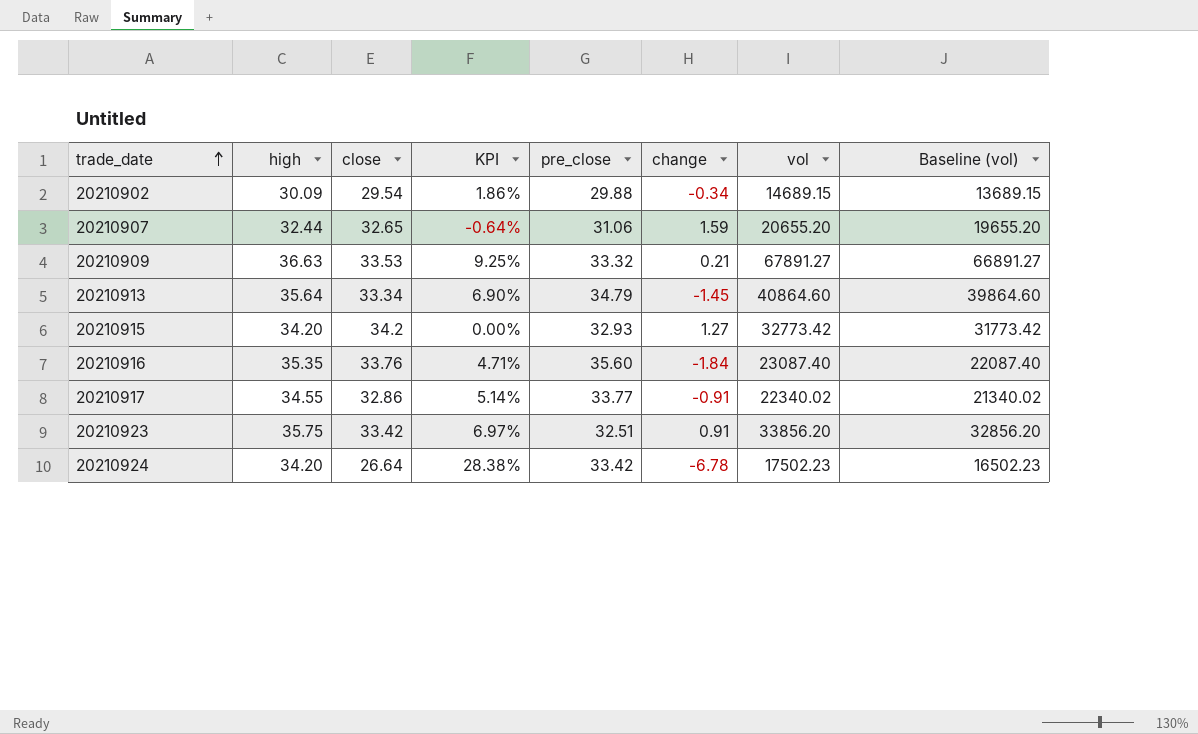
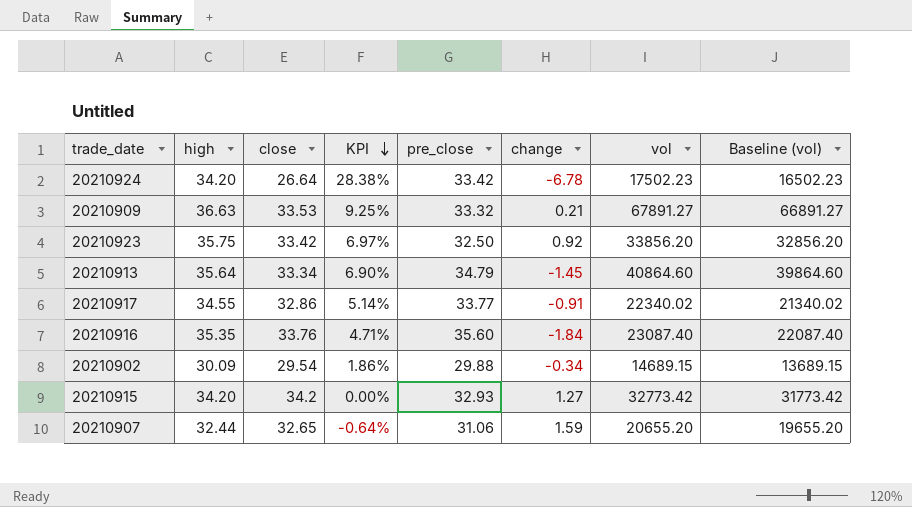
row order: trade_date ascending -> KPI descending
20210923 | pre_close: 32.51 -> 32.50
20210923 | change: 0.91 -> 0.92

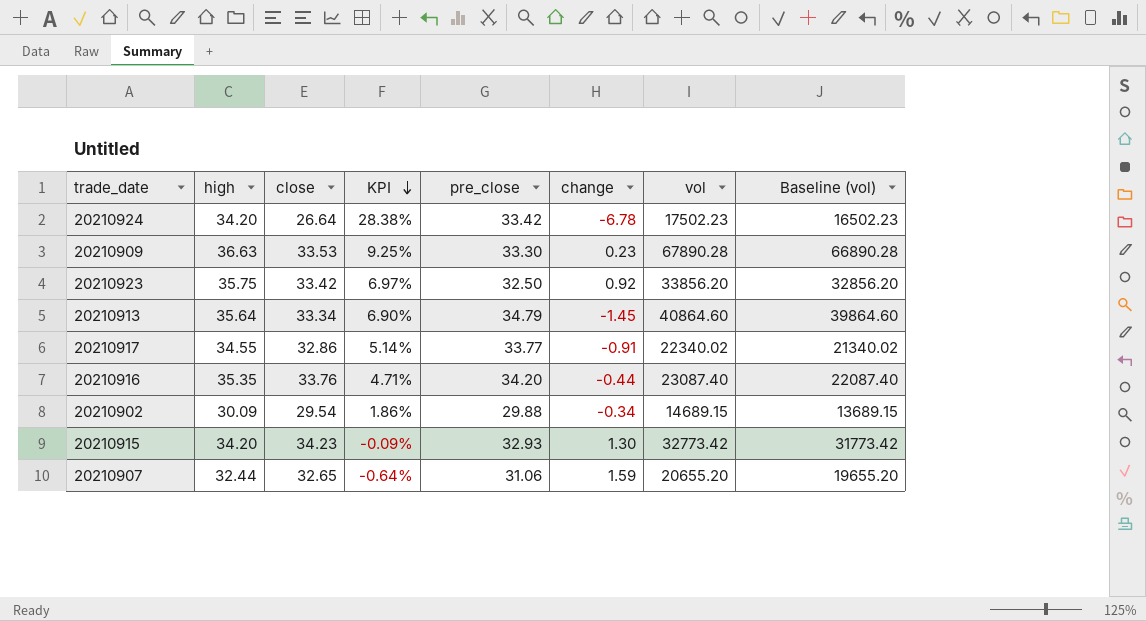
20210909 | pre_close: 33.32 -> 33.30
20210909 | change: 0.21 -> 0.23
20210909 | vol: 67891.27 -> 67890.28
20210909 | Baseline (vol): 66891.27 -> 66890.28
20210916 | pre_close: 35.60 -> 34.20
20210916 | change: -1.84 -> -0.44
20210915 | close: 34.2 -> 34.23
20210915 | KPI: 0.00% -> -0.09%
20210915 | change: 1.27 -> 1.30

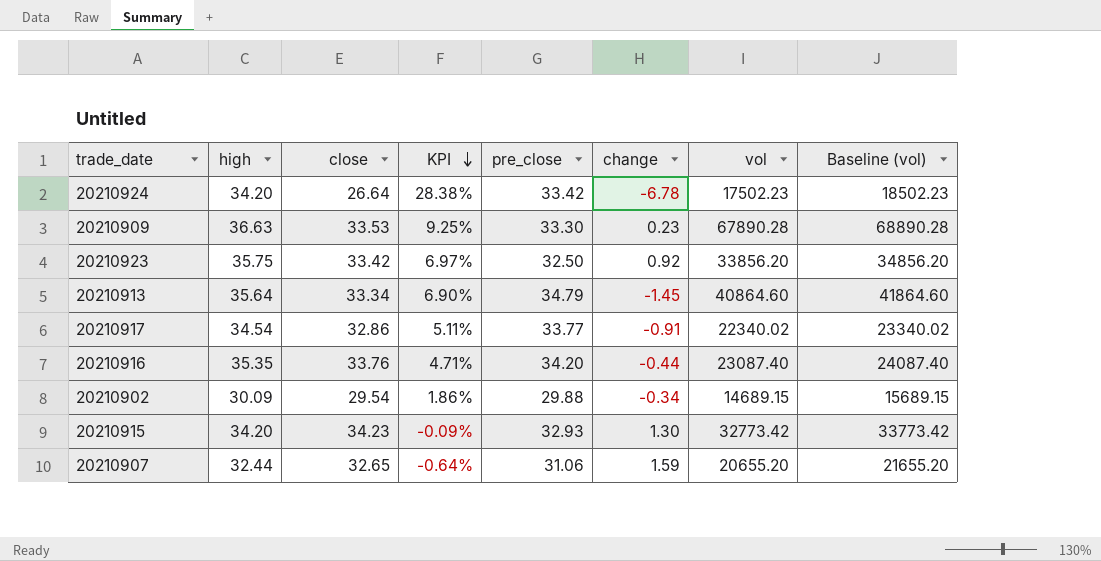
column Baseline (vol) | formula: [vol] - 1000 -> [vol] + 1000
20210917 | high: 34.55 -> 34.54
20210917 | KPI: 5.14% -> 5.11%

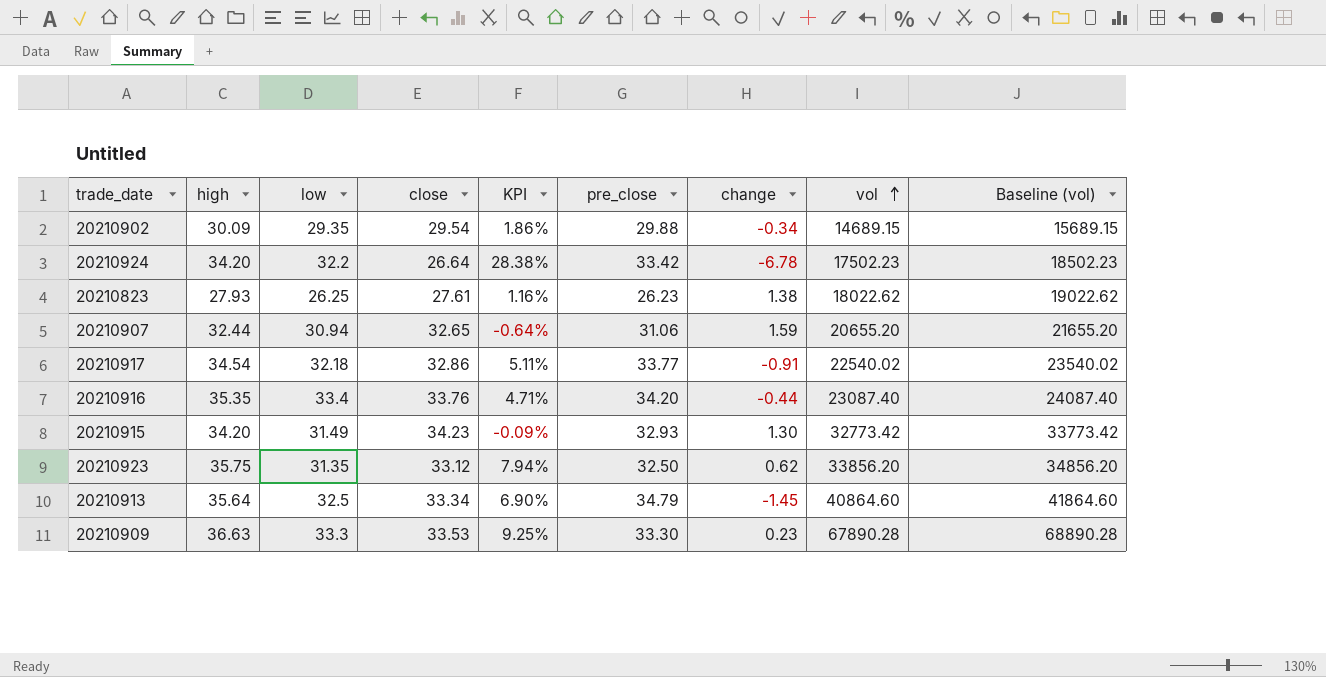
row order: KPI descending -> vol ascending
column low | position: none -> 3
row 20210823: none -> 27.93 | 26.25 | 27.61 | 1.16% | 26.23 | 1.38 | 18022.62 | 19022.62
20210917 | vol: 22340.02 -> 22540.02
20210917 | Baseline (vol): 23340.02 -> 23540.02
20210923 | close: 33.42 -> 33.12
20210923 | KPI: 6.97% -> 7.94%
20210923 | change: 0.92 -> 0.62

